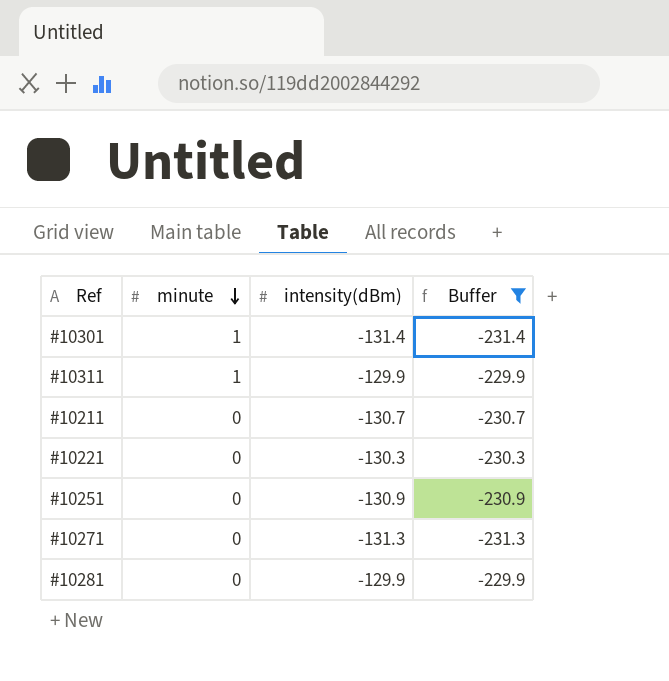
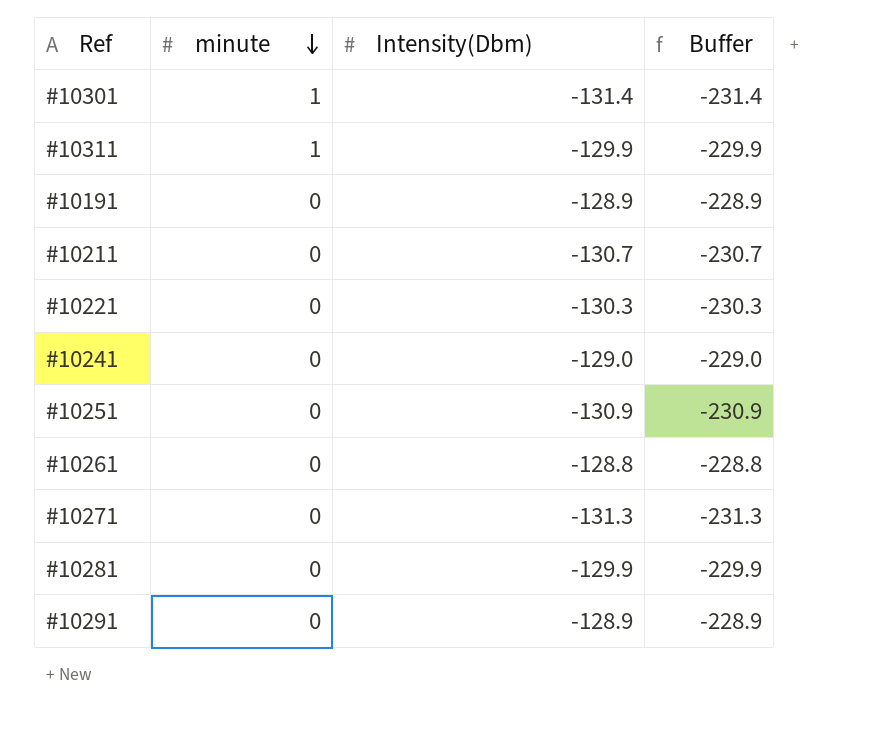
filter: Buffer <= -229.9 -> none
column name: intensity(dBm) -> Intensity(Dbm)

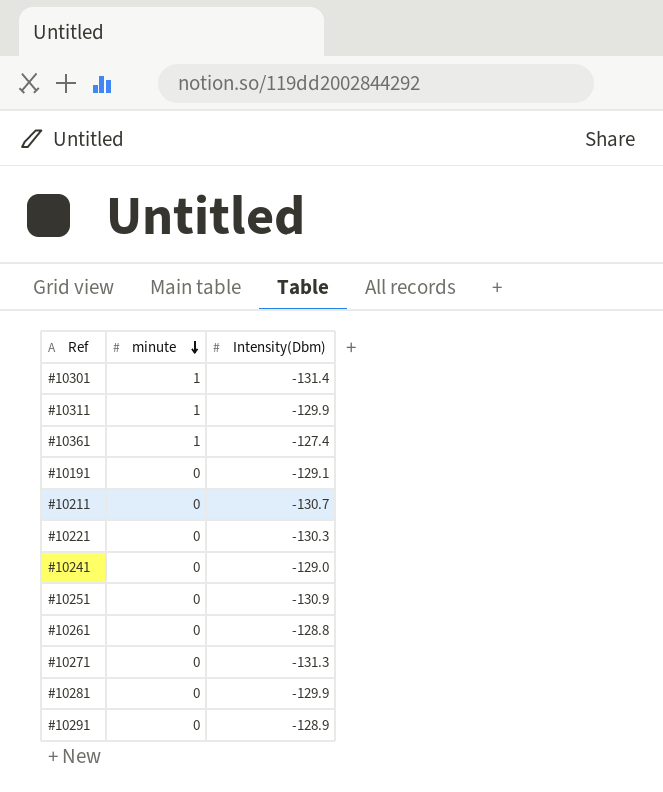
column Buffer | formula: [Intensity(Dbm)] - 100 -> none
row #10361: none -> 1 | -127.4
#10191 | Intensity(Dbm): -128.9 -> -129.1

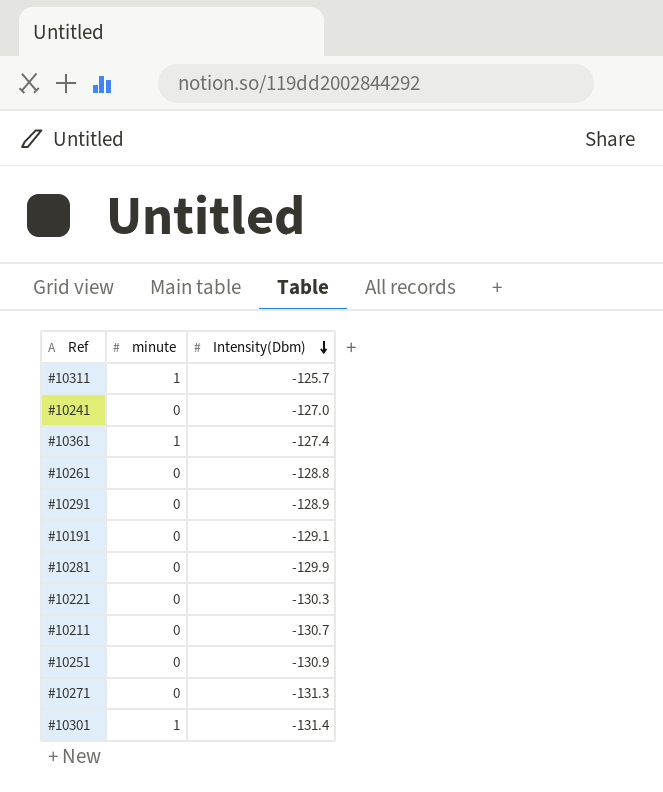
row order: minute descending -> Intensity(Dbm) descending
#10311 | Intensity(Dbm): -129.9 -> -125.7
#10241 | Intensity(Dbm): -129.0 -> -127.0

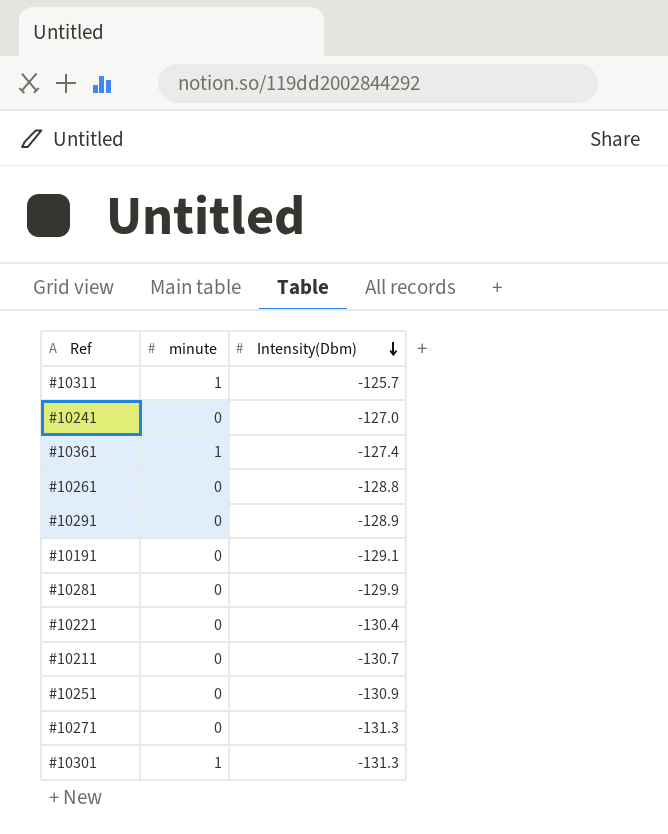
#10221 | Intensity(Dbm): -130.3 -> -130.4
#10301 | Intensity(Dbm): -131.4 -> -131.3

